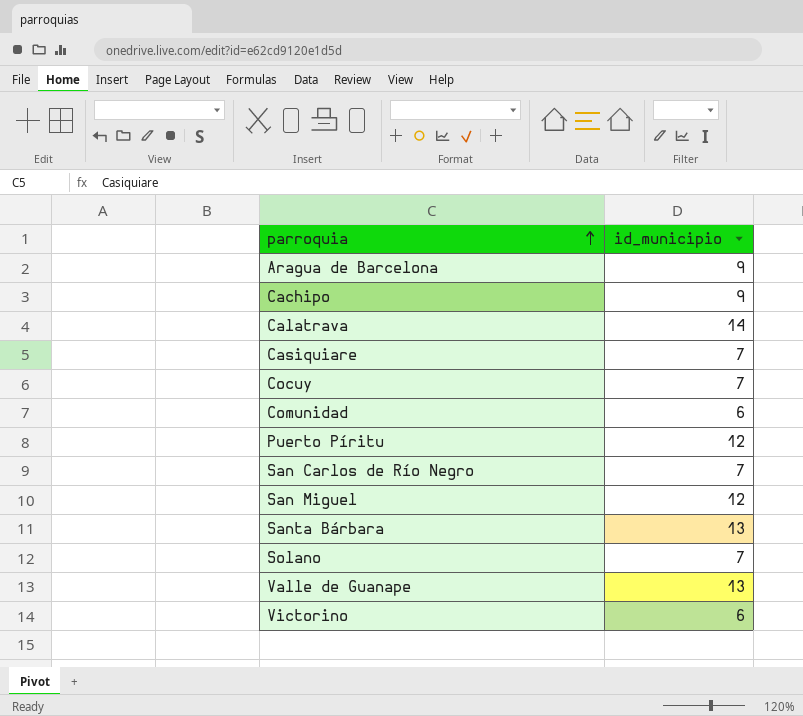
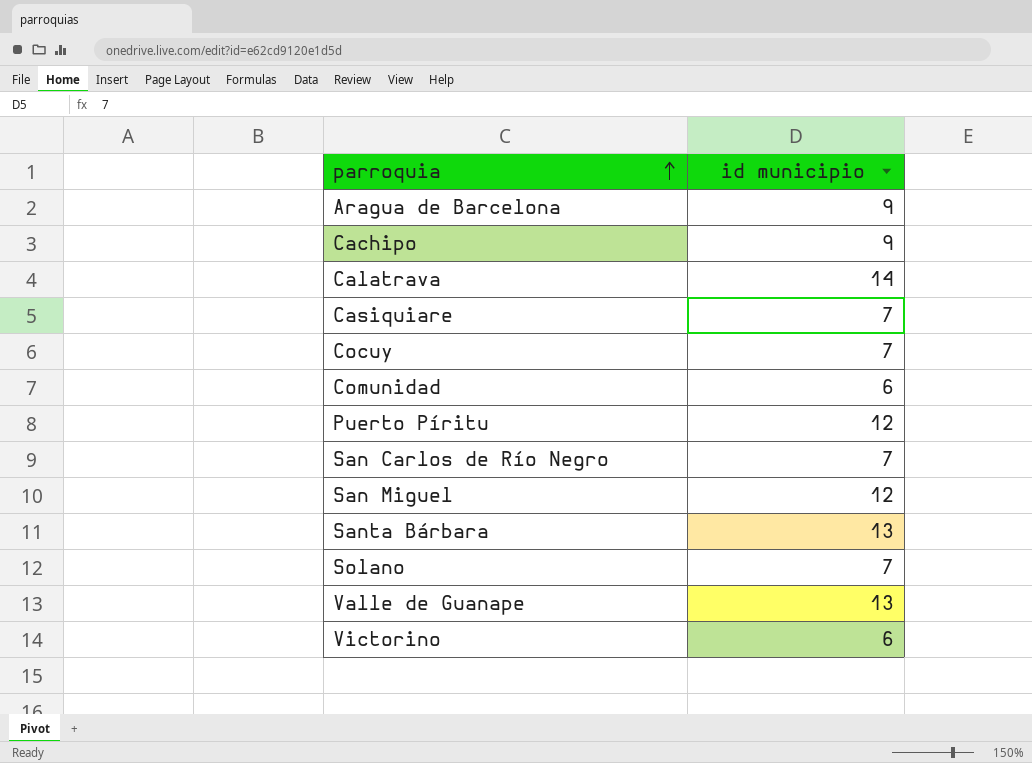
column name: id_municipio -> id municipio

